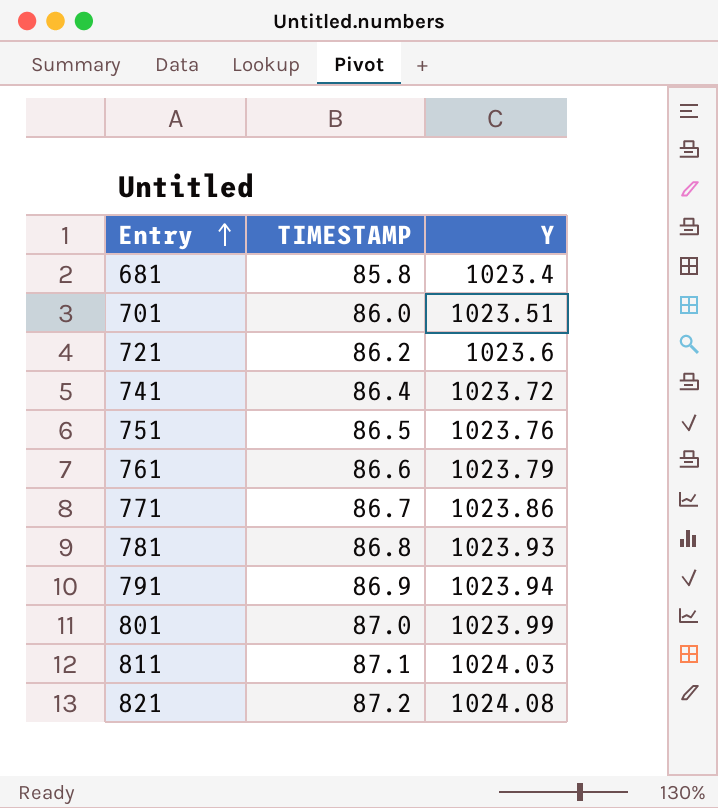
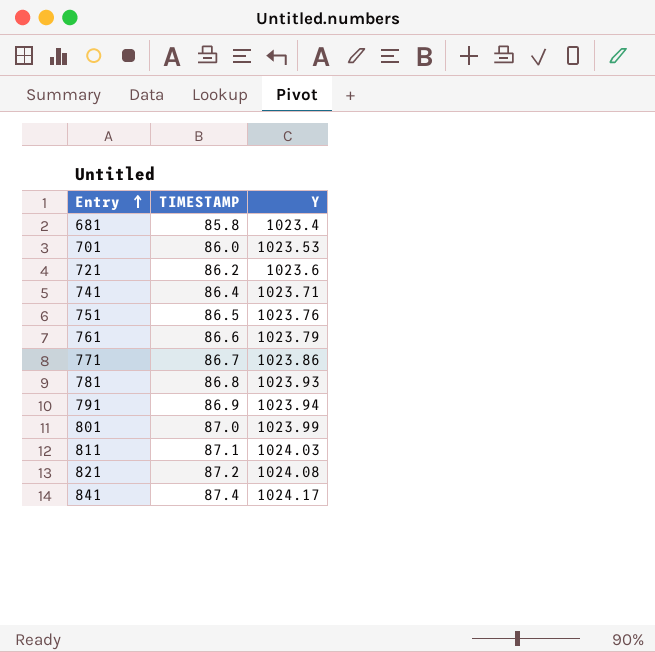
701 | Y: 1023.51 -> 1023.53
741 | Y: 1023.72 -> 1023.71
row 841: none -> 87.4 | 1024.17

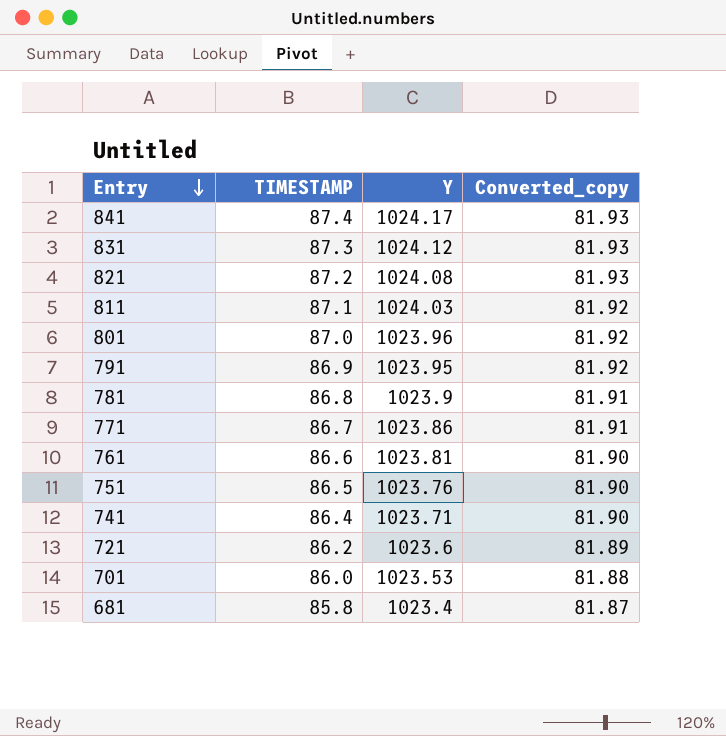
row order: Entry ascending -> Entry descending
column Converted_copy | formula: none -> [Y] * 0.08
row 831: none -> 87.3 | 1024.12 | 81.93
801 | Y: 1023.99 -> 1023.96
791 | Y: 1023.94 -> 1023.95
781 | Y: 1023.93 -> 1023.9
761 | Y: 1023.79 -> 1023.81

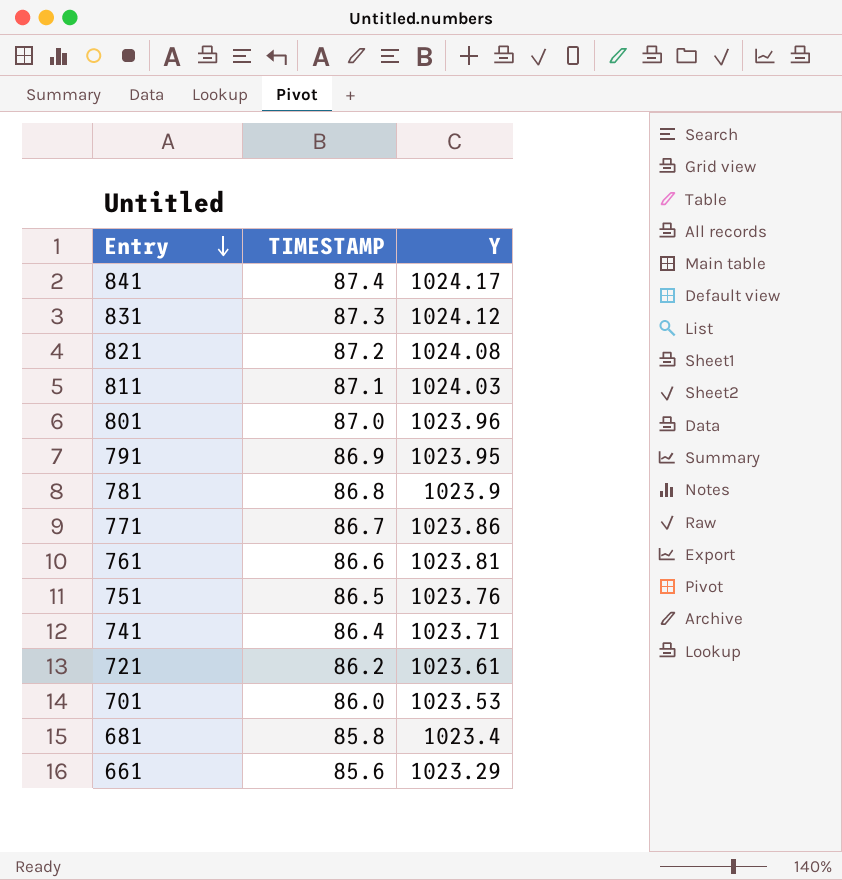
column Converted_copy | formula: [Y] * 0.08 -> none
721 | Y: 1023.6 -> 1023.61
row 661: none -> 85.6 | 1023.29

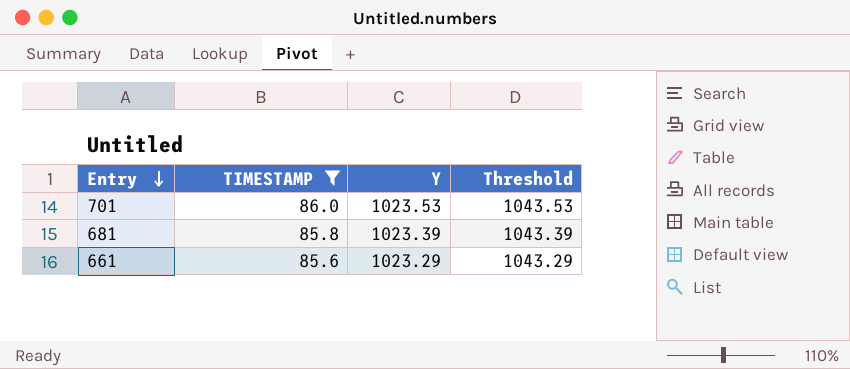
filter: none -> TIMESTAMP <= 86.0
column Threshold | formula: none -> [Y] + 20
681 | Y: 1023.4 -> 1023.39

